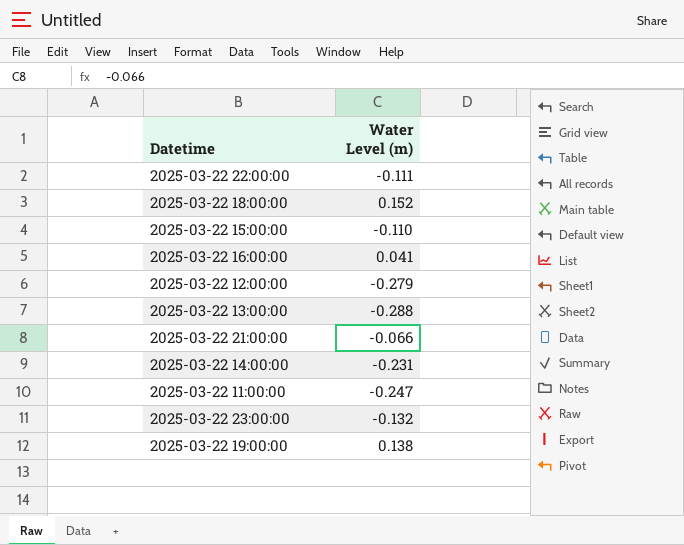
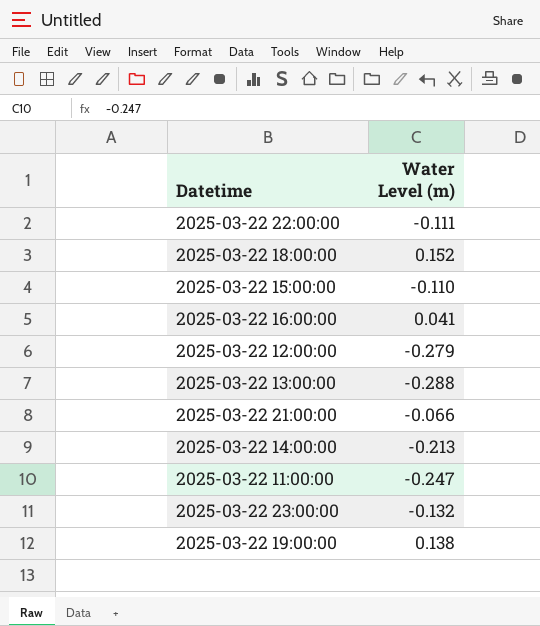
2025-03-22 14:00:00 | Water Level (m): -0.231 -> -0.213

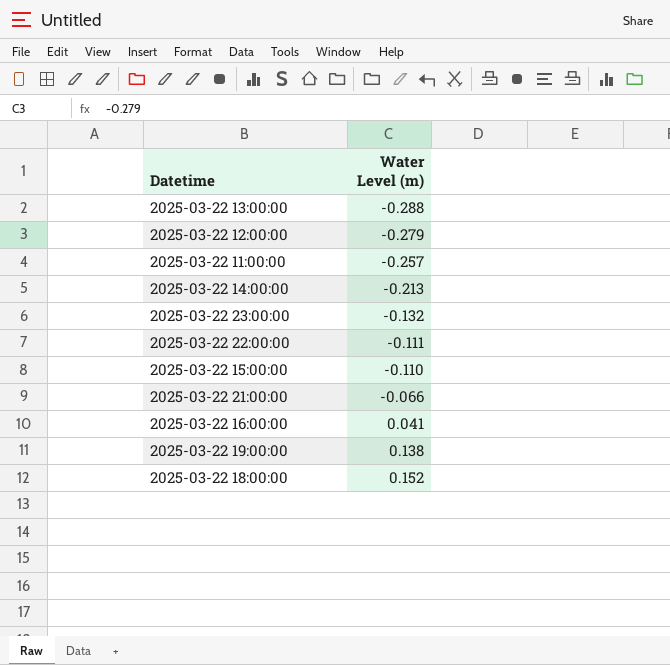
row order: none -> Water Level (m) ascending
2025-03-22 11:00:00 | Water Level (m): -0.247 -> -0.257

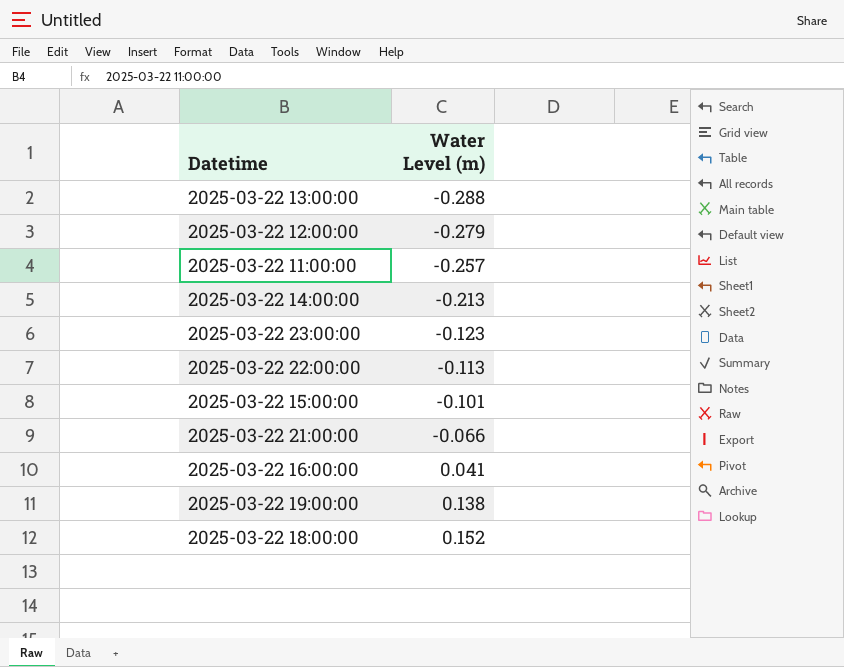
2025-03-22 23:00:00 | Water Level (m): -0.132 -> -0.123
2025-03-22 22:00:00 | Water Level (m): -0.111 -> -0.113
2025-03-22 15:00:00 | Water Level (m): -0.110 -> -0.101

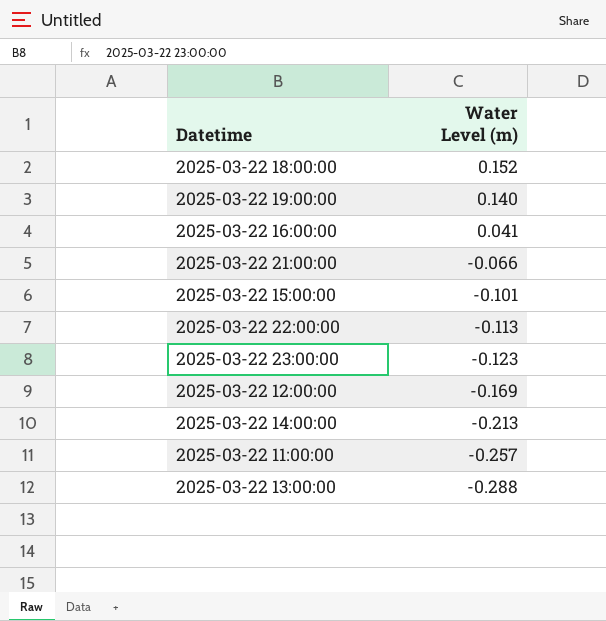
row order: Water Level (m) ascending -> Water Level (m) descending
2025-03-22 19:00:00 | Water Level (m): 0.138 -> 0.140
2025-03-22 12:00:00 | Water Level (m): -0.279 -> -0.169

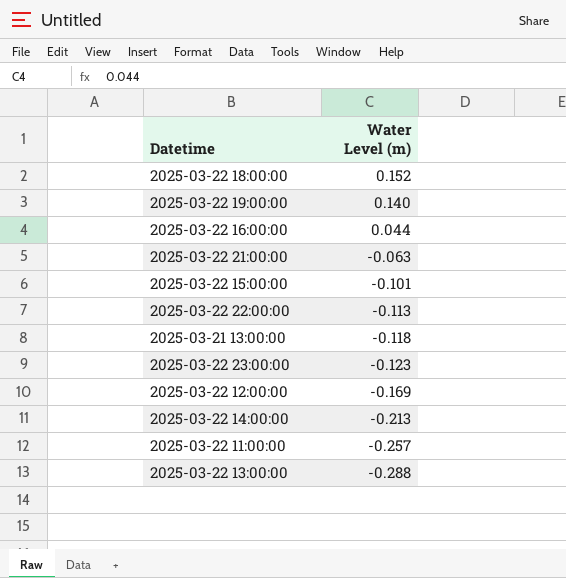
2025-03-22 16:00:00 | Water Level (m): 0.041 -> 0.044
2025-03-22 21:00:00 | Water Level (m): -0.066 -> -0.063
row 2025-03-21 13:00:00: none -> -0.118

